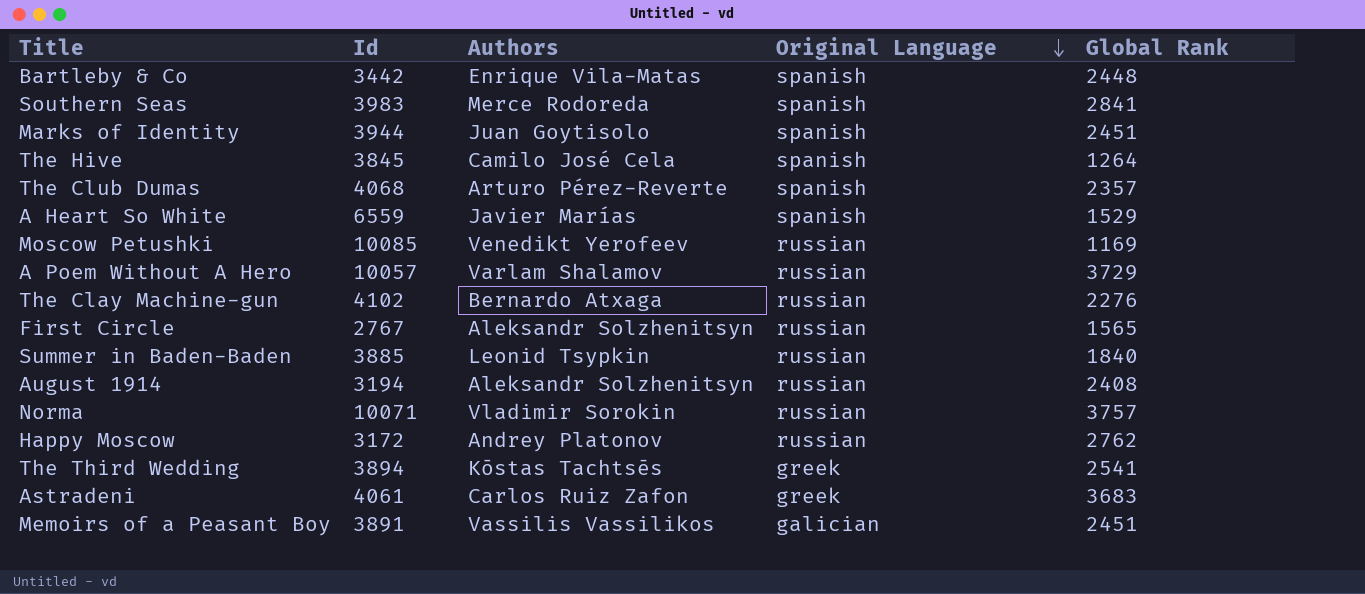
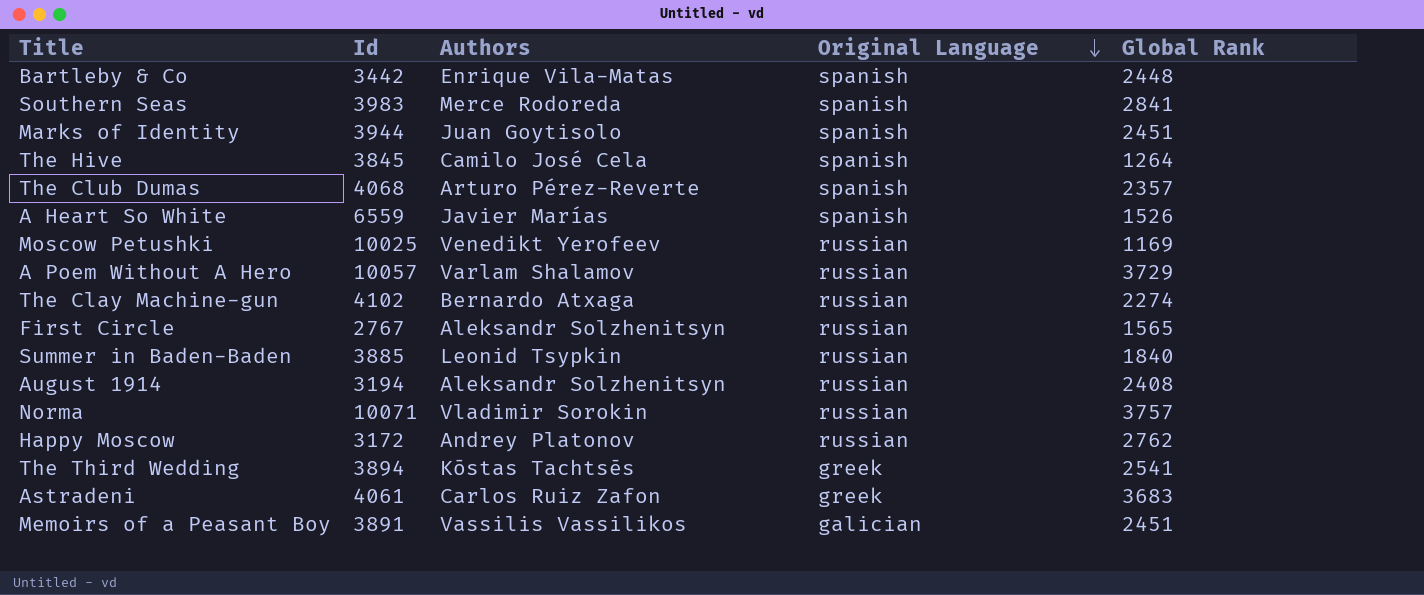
A Heart So White | Global Rank: 1529 -> 1526
Moscow Petushki | Id: 10085 -> 10025
The Clay Machine-gun | Global Rank: 2276 -> 2274

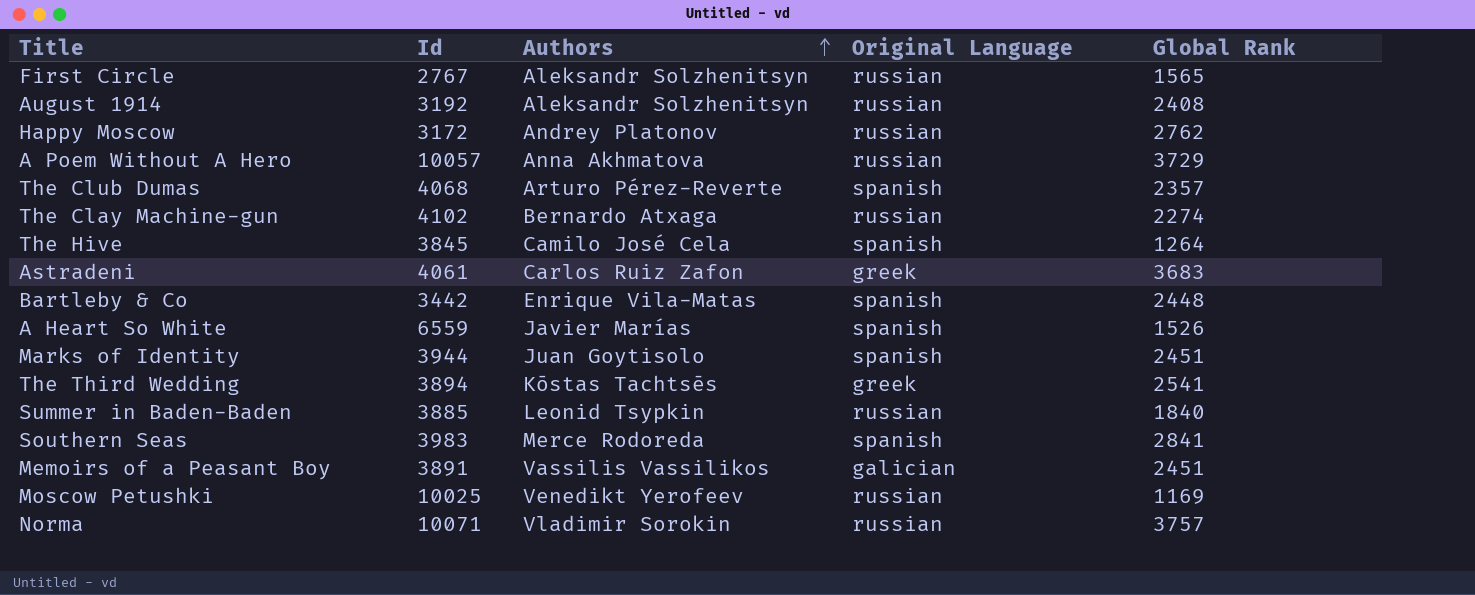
row order: Original Language descending -> Authors ascending
August 1914 | Id: 3194 -> 3192
A Poem Without A Hero | Authors: Varlam Shalamov -> Anna Akhmatova

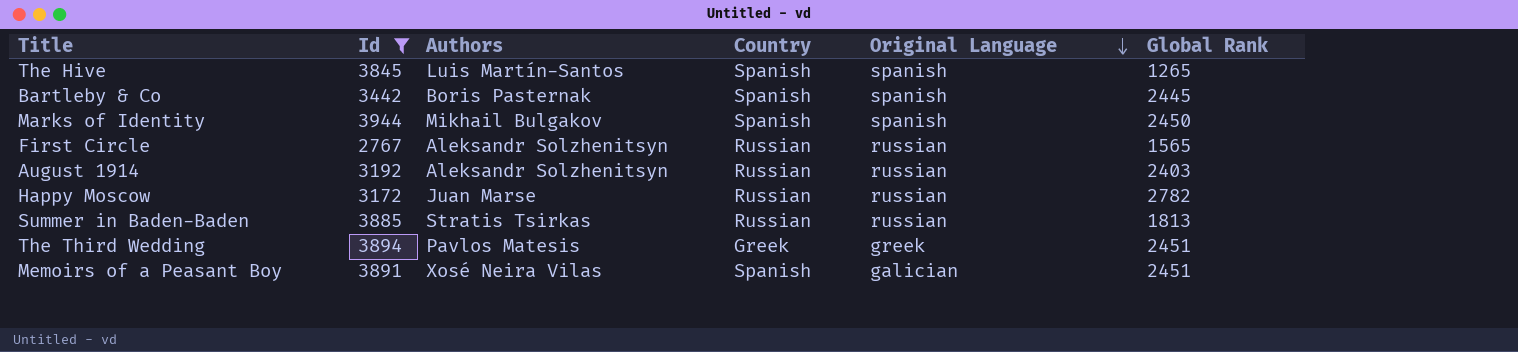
filter: none -> Id <= 3944
row order: Authors ascending -> Original Language descending
column Country | position: none -> 4
The Hive | Authors: Camilo José Cela -> Luis Martín-Santos
The Hive | Global Rank: 1264 -> 1265
Bartleby & Co | Authors: Enrique Vila-Matas -> Boris Pasternak
Bartleby & Co | Global Rank: 2448 -> 2445
Marks of Identity | Authors: Juan Goytisolo -> Mikhail Bulgakov
Marks of Identity | Global Rank: 2451 -> 2450
August 1914 | Global Rank: 2408 -> 2403
Happy Moscow | Authors: Andrey Platonov -> Juan Marse
Happy Moscow | Global Rank: 2762 -> 2782
Summer in Baden-Baden | Authors: Leonid Tsypkin -> Stratis Tsirkas
Summer in Baden-Baden | Global Rank: 1840 -> 1813
The Third Wedding | Authors: Kōstas Tachtsēs -> Pavlos Matesis
The Third Wedding | Global Rank: 2541 -> 2451
Memoirs of a Peasant Boy | Authors: Vassilis Vassilikos -> Xosé Neira Vilas

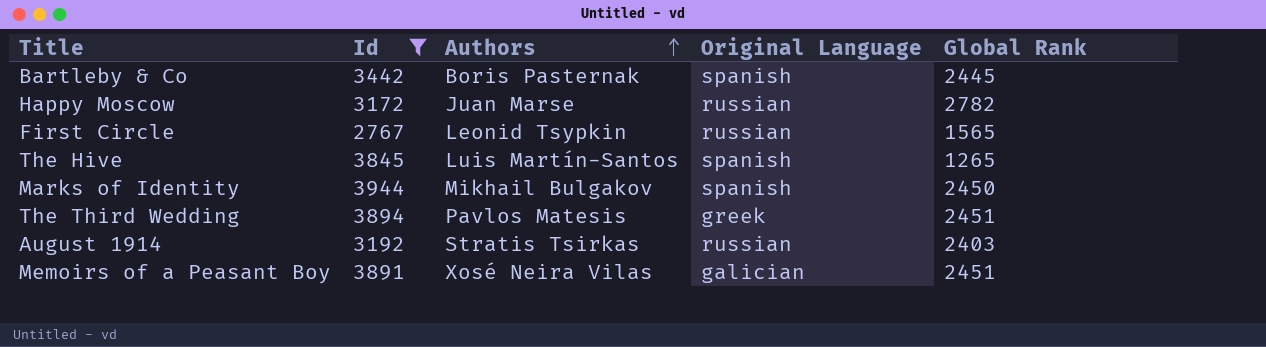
row order: Original Language descending -> Authors ascending
column Country | position: 4 -> none
row Summer in Baden-Baden: 3885 | Stratis Tsirkas | Russian | russian | 1813 -> none
First Circle | Authors: Aleksandr Solzhenitsyn -> Leonid Tsypkin
August 1914 | Authors: Aleksandr Solzhenitsyn -> Stratis Tsirkas

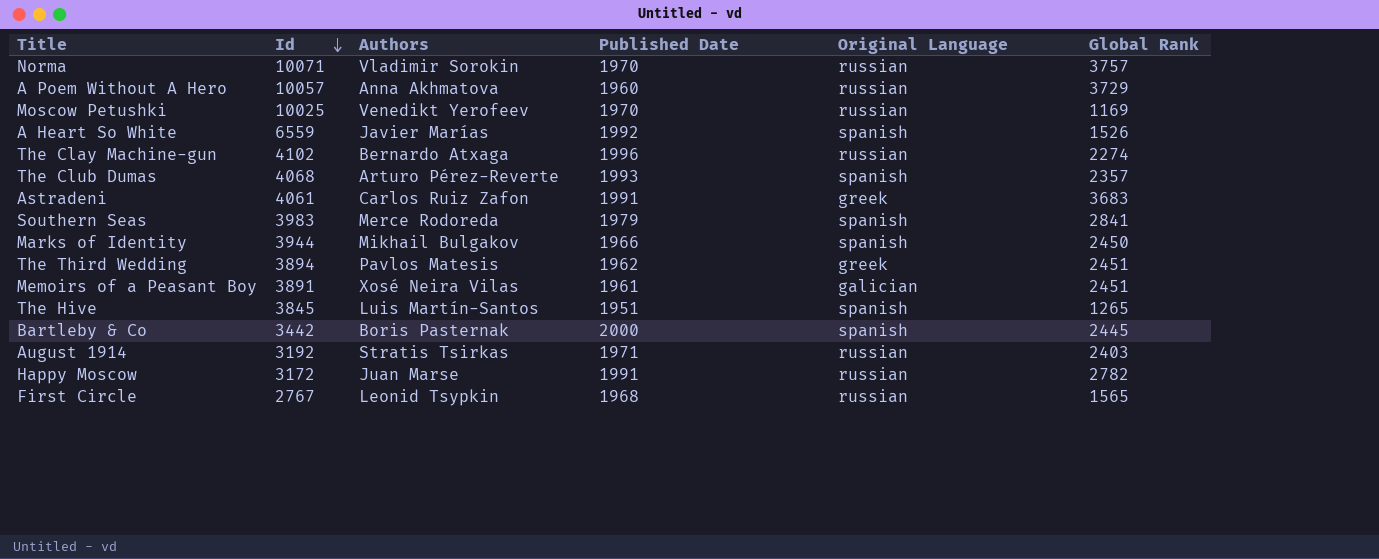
filter: Id <= 3944 -> none
row order: Authors ascending -> Id descending
column Published Date | position: none -> 4

